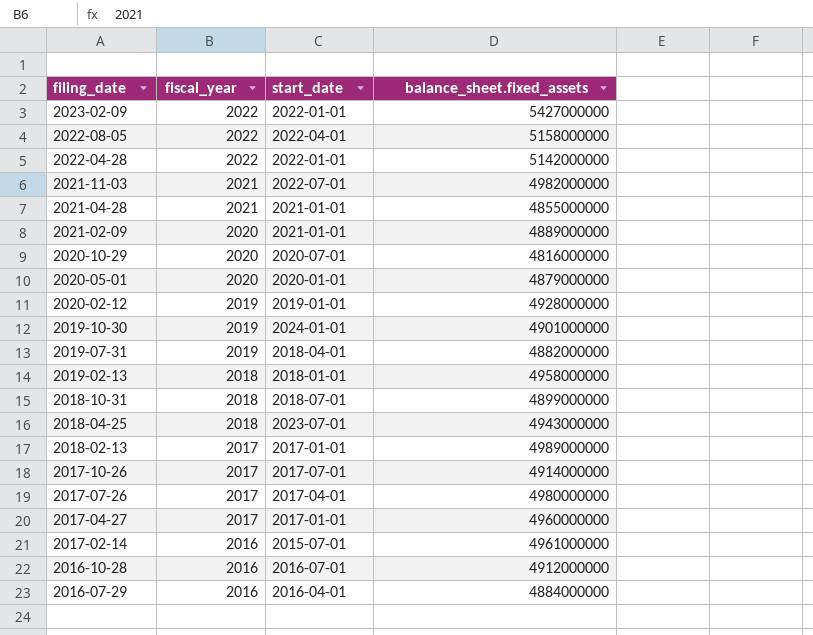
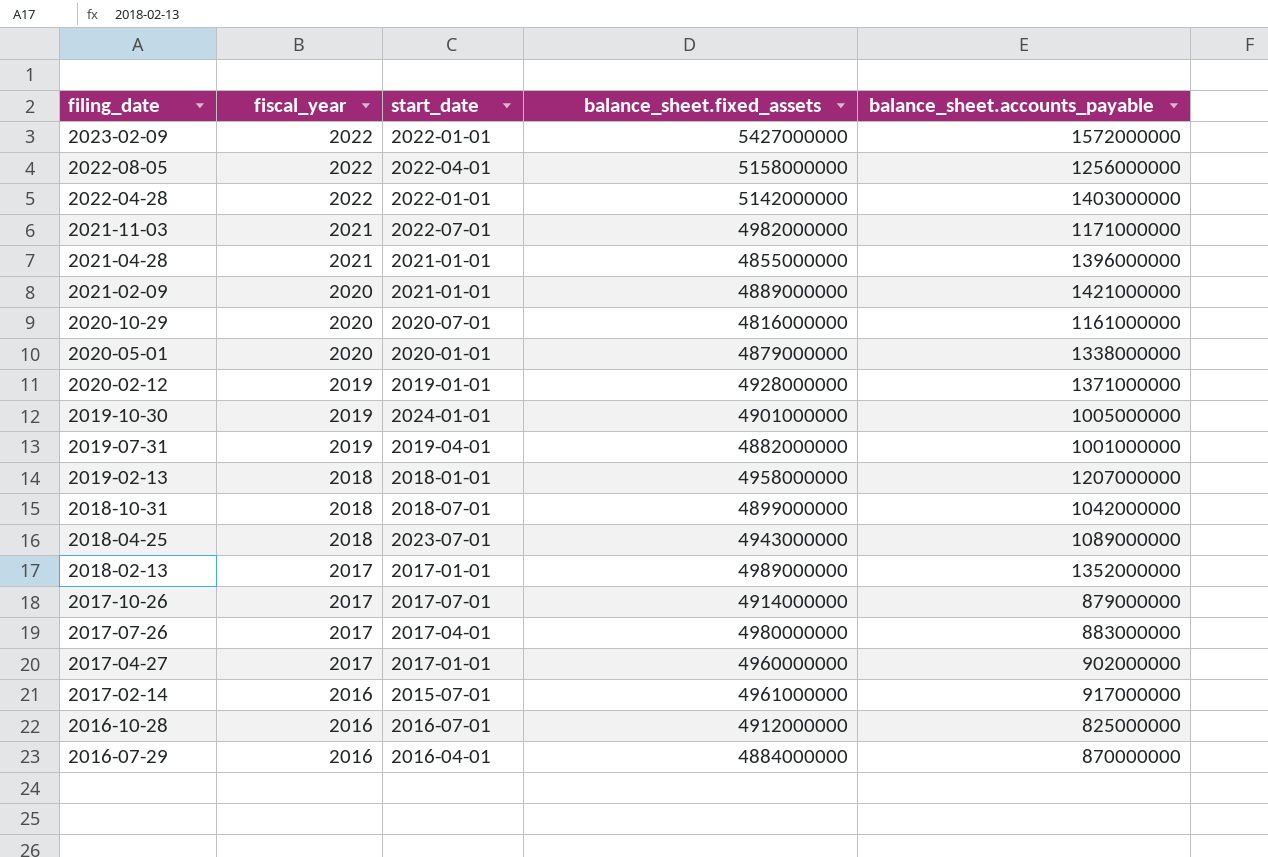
column balance_sheet.accounts_payable | position: none -> 5
2019-07-31 | start_date: 2018-04-01 -> 2019-04-01

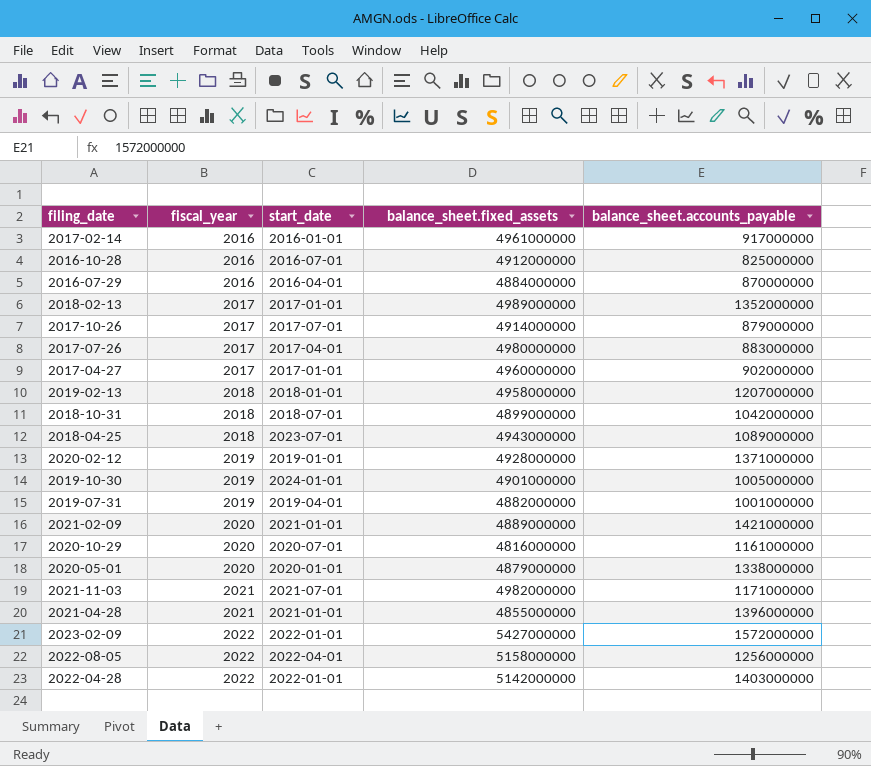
row order: filing_date descending -> fiscal_year ascending
2017-02-14 | start_date: 2015-07-01 -> 2016-01-01
2021-11-03 | start_date: 2022-07-01 -> 2021-07-01

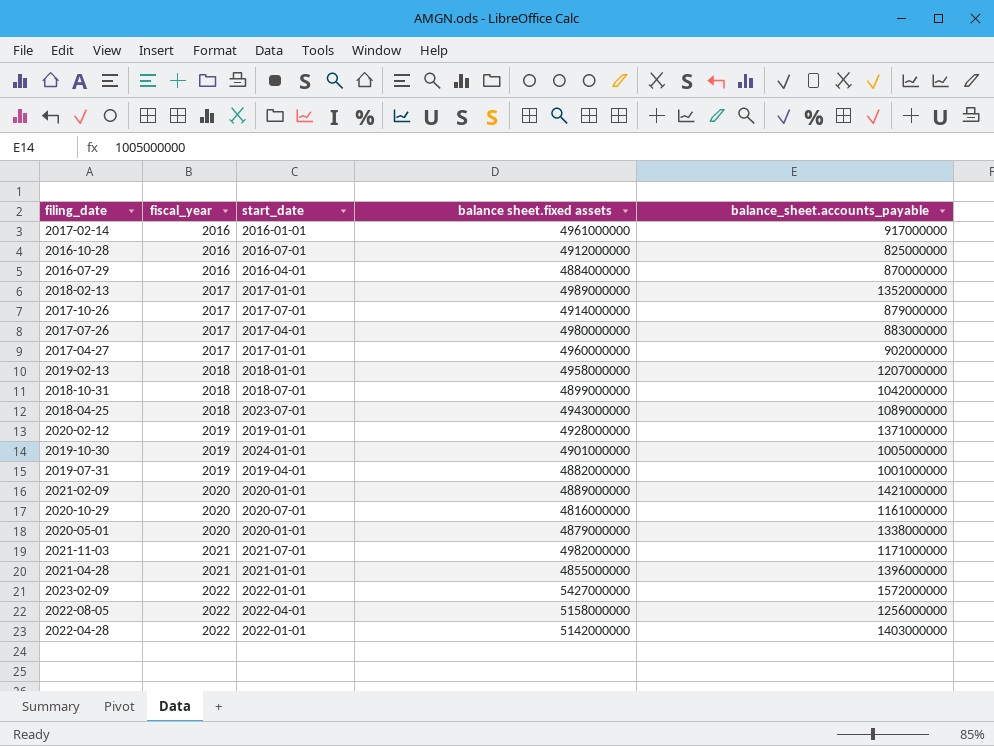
column name: balance_sheet.fixed_assets -> balance sheet.fixed assets
2021-02-09 | start_date: 2021-01-01 -> 2020-01-01

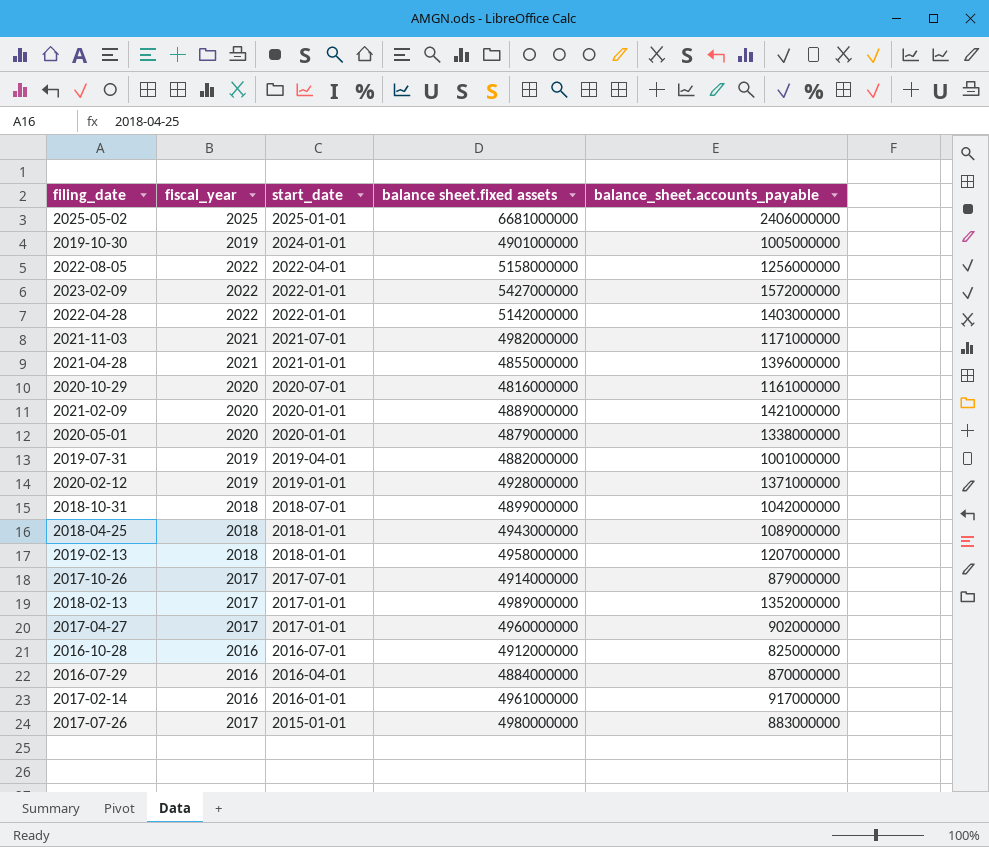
row order: fiscal_year ascending -> start_date descending
row 2025-05-02: none -> 2025 | 2025-01-01 | 6681000000 | 2406000000
2018-04-25 | start_date: 2023-07-01 -> 2018-01-01
2017-07-26 | start_date: 2017-04-01 -> 2015-01-01

